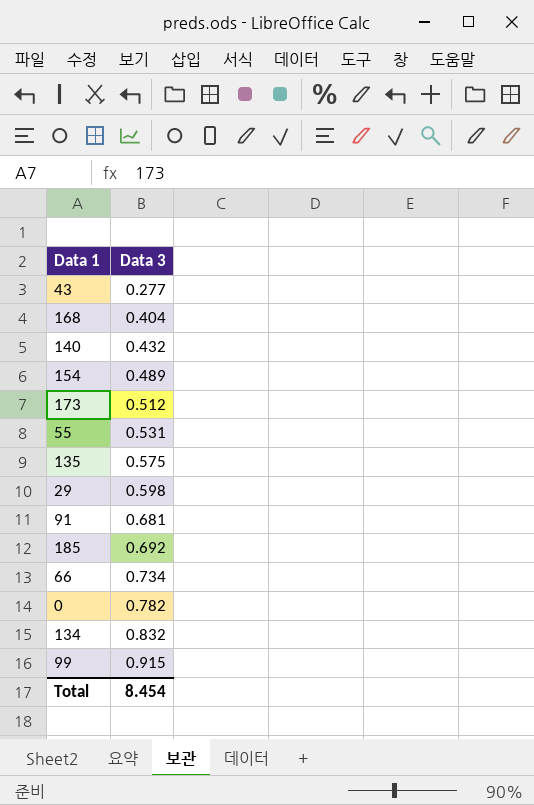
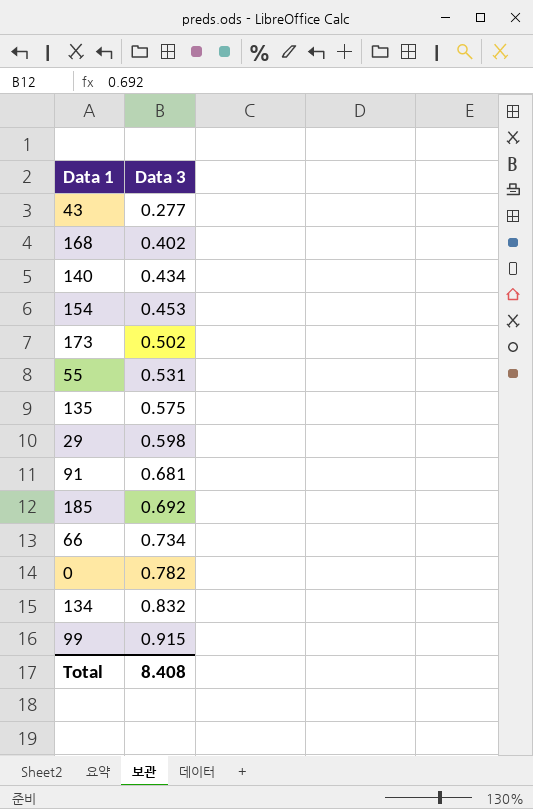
168 | Data 3: 0.404 -> 0.402
140 | Data 3: 0.432 -> 0.434
154 | Data 3: 0.489 -> 0.453
173 | Data 3: 0.512 -> 0.502
Total | Data 3: 8.454 -> 8.408

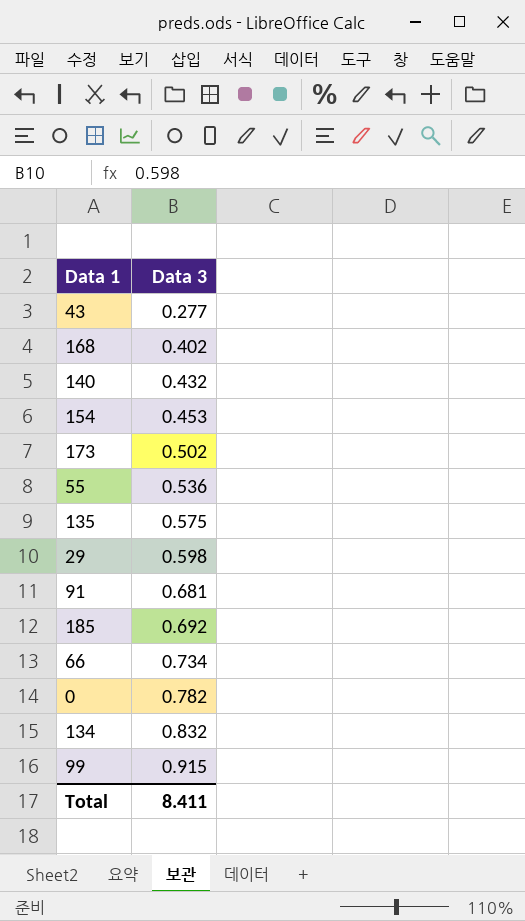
140 | Data 3: 0.434 -> 0.432
55 | Data 3: 0.531 -> 0.536
Total | Data 3: 8.408 -> 8.411

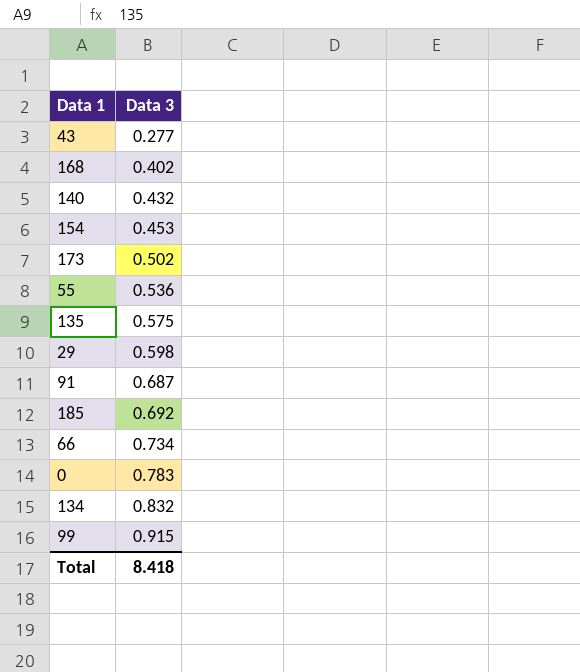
91 | Data 3: 0.681 -> 0.687
0 | Data 3: 0.782 -> 0.783
Total | Data 3: 8.411 -> 8.418

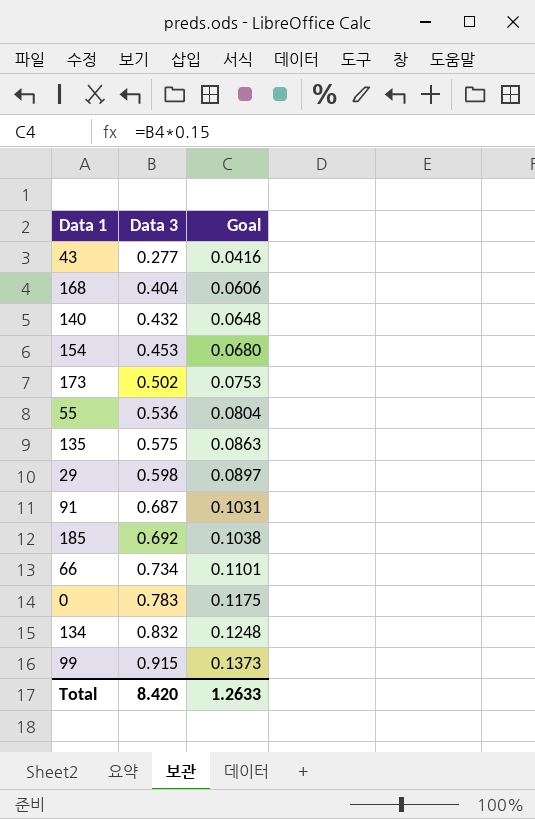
column Goal | formula: none -> [Data 3] * 0.15
168 | Data 3: 0.402 -> 0.404
Total | Data 3: 8.418 -> 8.420

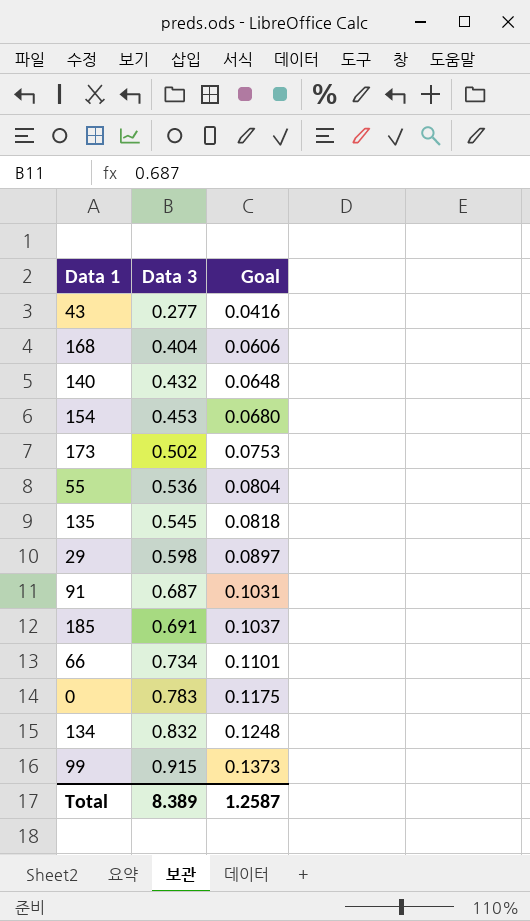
135 | Data 3: 0.575 -> 0.545
135 | Goal: 0.0863 -> 0.0818
185 | Data 3: 0.692 -> 0.691
185 | Goal: 0.1038 -> 0.1037
Total | Data 3: 8.420 -> 8.389
Total | Goal: 1.2633 -> 1.2587

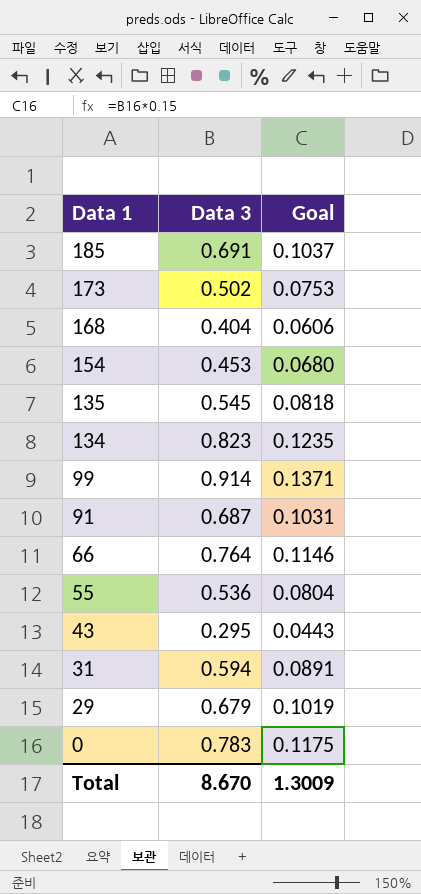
row order: Data 3 ascending -> Data 1 descending
row 140: 0.432 | 0.0648 -> none
134 | Data 3: 0.832 -> 0.823
134 | Goal: 0.1248 -> 0.1235
99 | Data 3: 0.915 -> 0.914
99 | Goal: 0.1373 -> 0.1371
66 | Data 3: 0.734 -> 0.764
66 | Goal: 0.1101 -> 0.1146
43 | Data 3: 0.277 -> 0.295
43 | Goal: 0.0416 -> 0.0443
row 31: none -> 0.594 | 0.0891
29 | Data 3: 0.598 -> 0.679
29 | Goal: 0.0897 -> 0.1019
Total | Data 3: 8.389 -> 8.670
Total | Goal: 1.2587 -> 1.3009

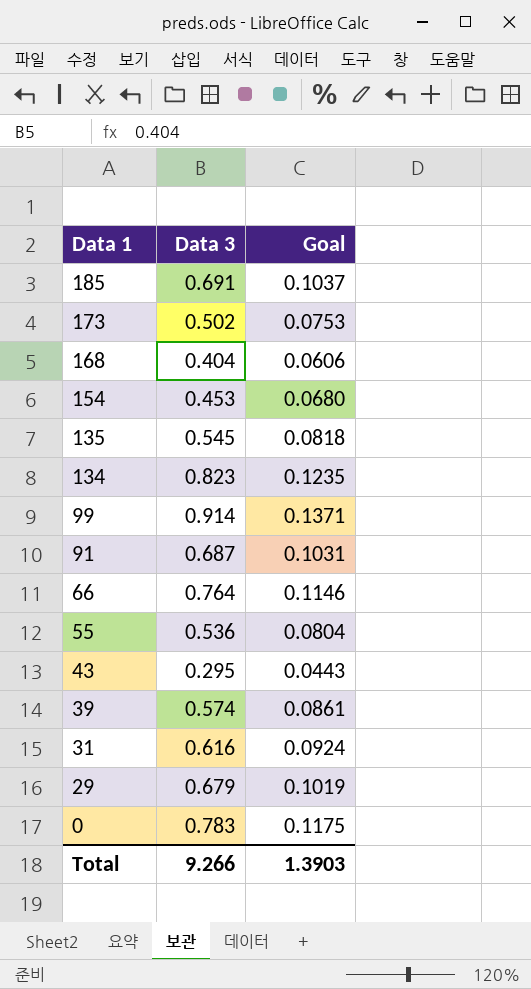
row 39: none -> 0.574 | 0.0861
31 | Data 3: 0.594 -> 0.616
31 | Goal: 0.0891 -> 0.0924
Total | Data 3: 8.670 -> 9.266
Total | Goal: 1.3009 -> 1.3903

